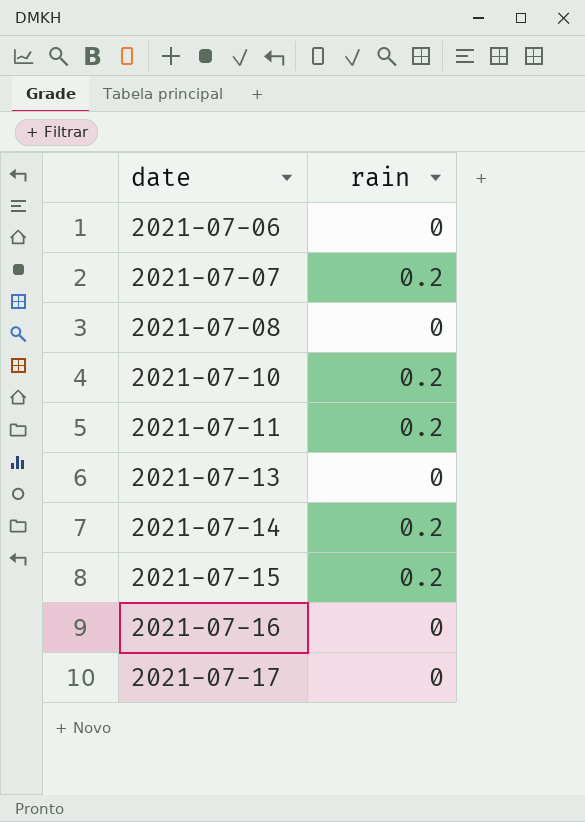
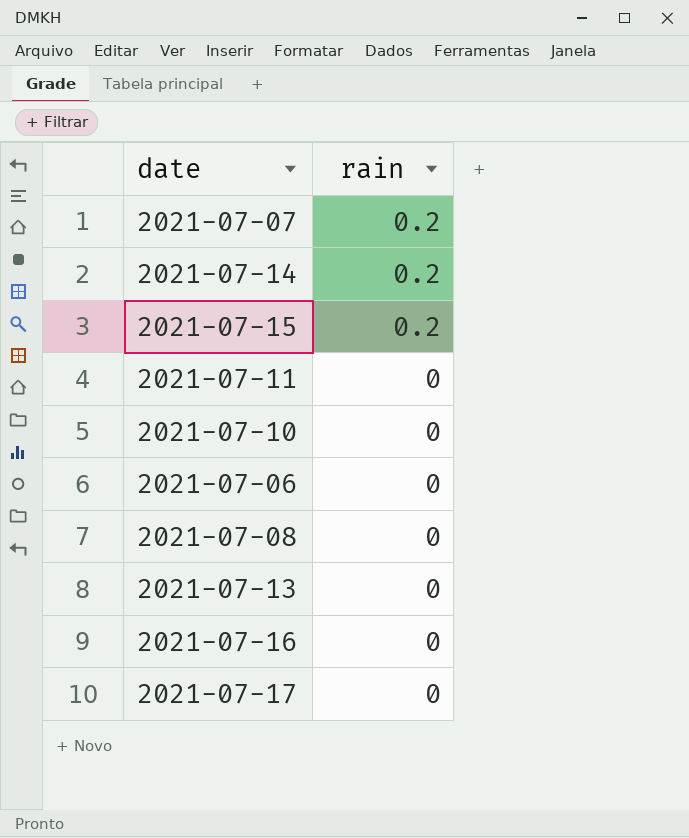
row order: date ascending -> rain descending
2021-07-11 | rain: 0.2 -> 0
2021-07-10 | rain: 0.2 -> 0

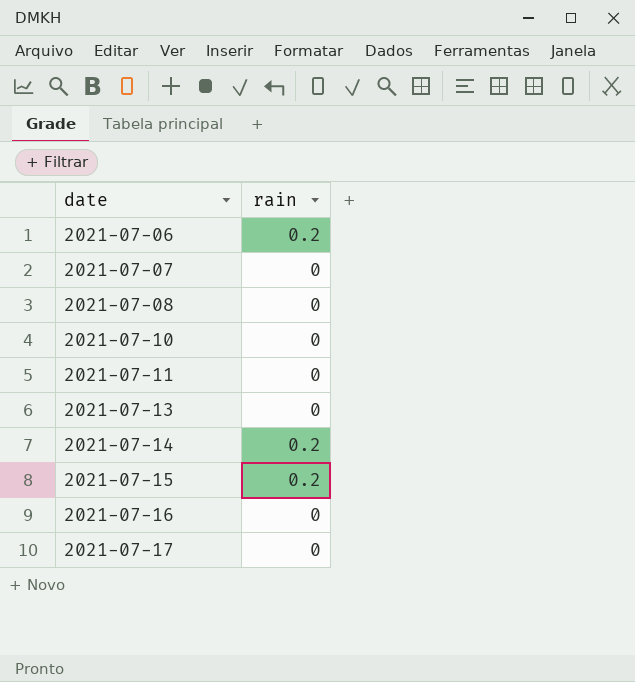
row order: rain descending -> date ascending
2021-07-06 | rain: 0 -> 0.2
2021-07-07 | rain: 0.2 -> 0

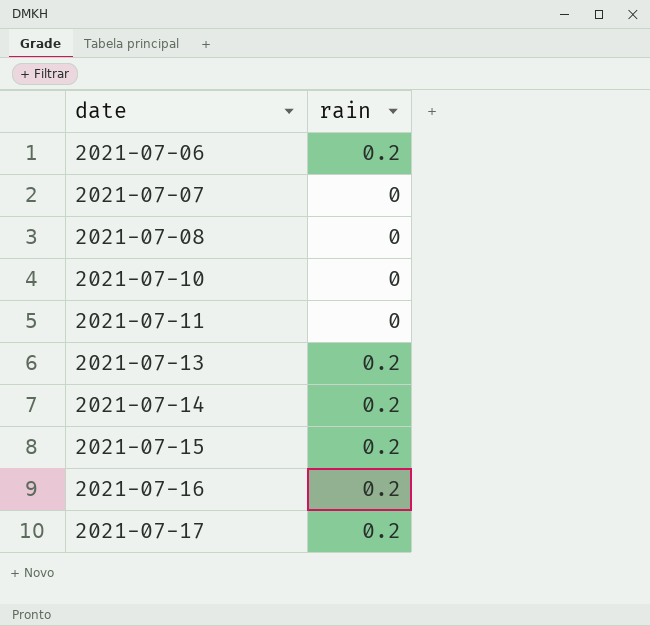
2021-07-13 | rain: 0 -> 0.2
2021-07-16 | rain: 0 -> 0.2
2021-07-17 | rain: 0 -> 0.2

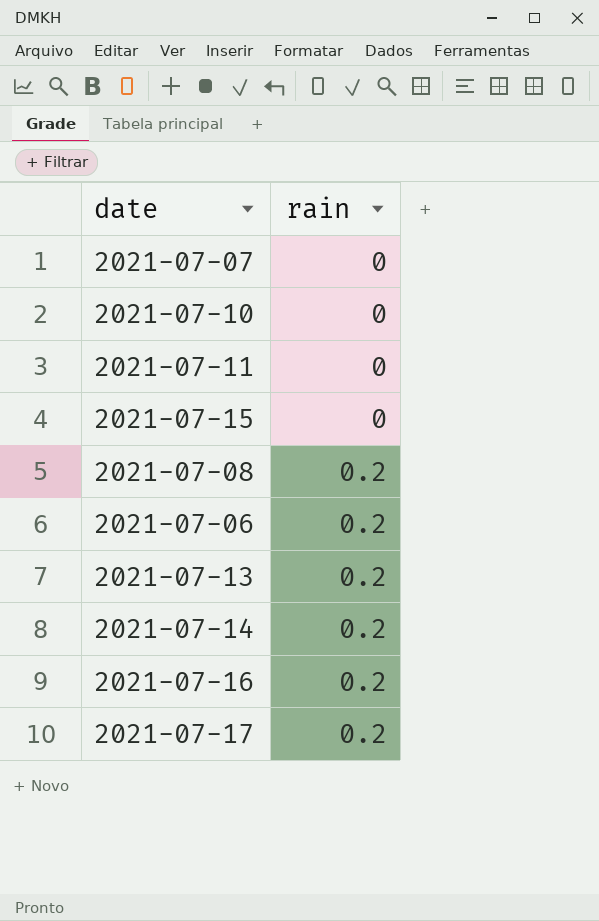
row order: date ascending -> rain ascending
2021-07-15 | rain: 0.2 -> 0
2021-07-08 | rain: 0 -> 0.2

